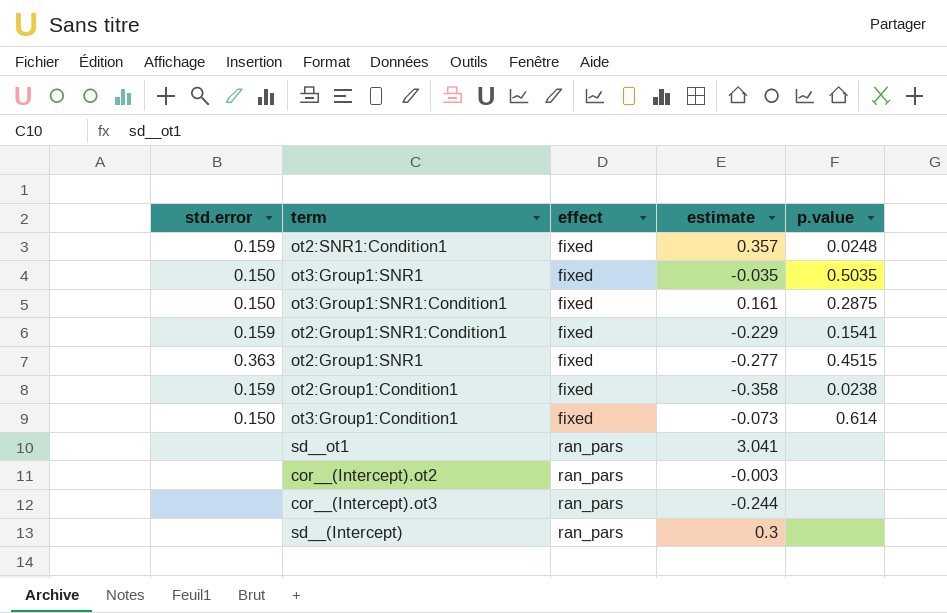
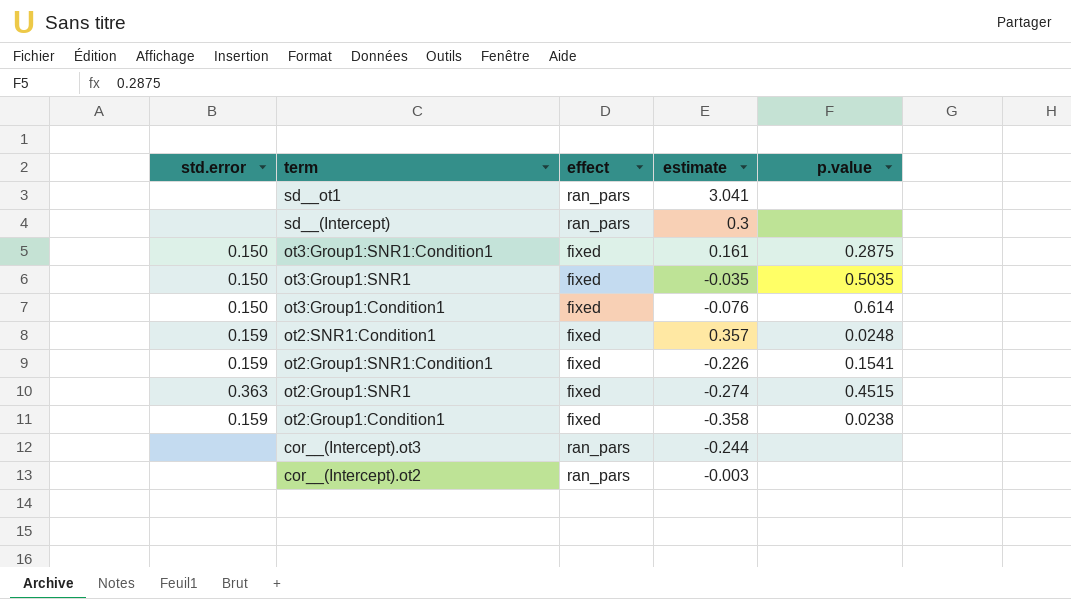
row order: effect ascending -> term descending
ot3:Group1:Condition1 | estimate: -0.073 -> -0.076
ot2:Group1:SNR1:Condition1 | estimate: -0.229 -> -0.226
ot2:Group1:SNR1 | estimate: -0.277 -> -0.274

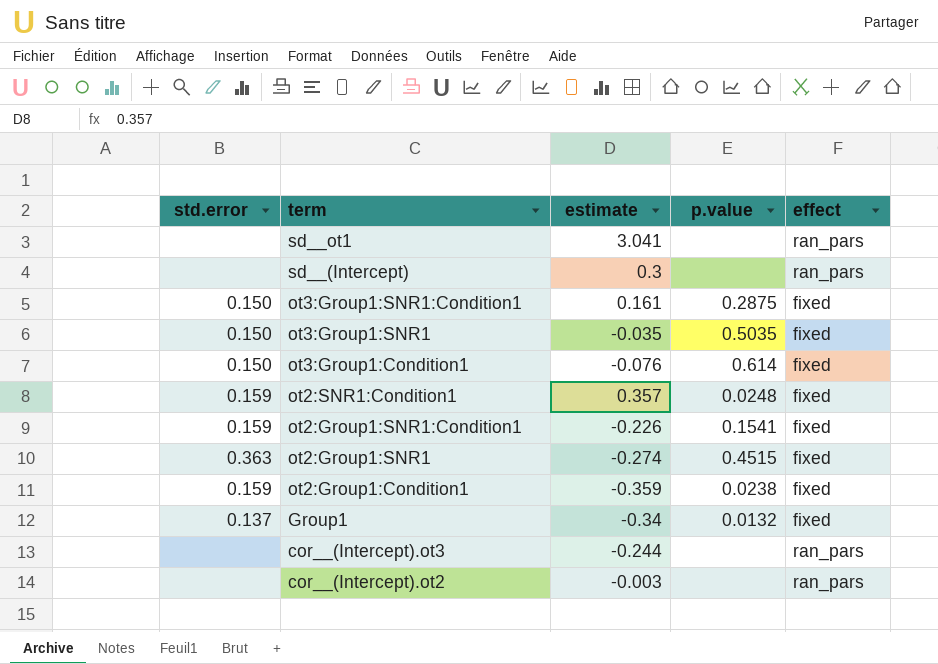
column effect | position: 3 -> 5
ot2:Group1:Condition1 | estimate: -0.358 -> -0.359
row Group1: none -> 0.137 | -0.34 | 0.0132 | fixed

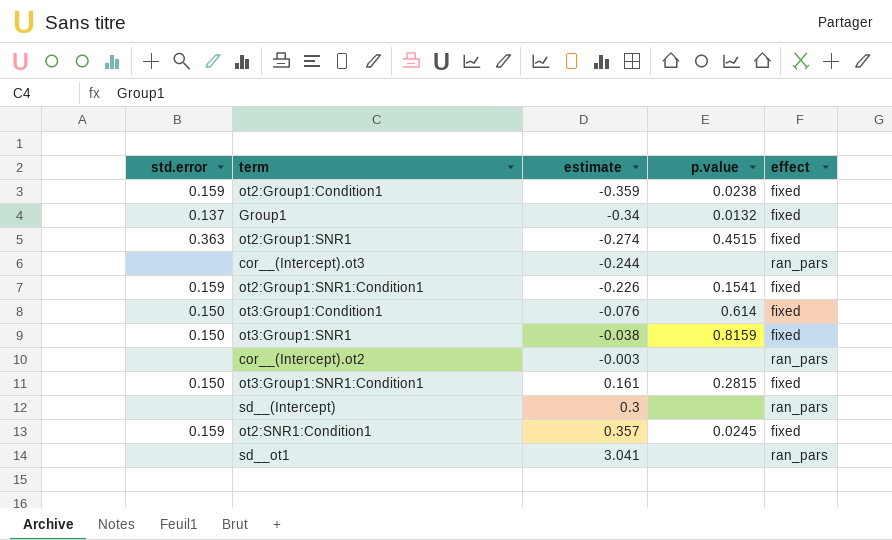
row order: term descending -> estimate ascending
ot3:Group1:SNR1 | estimate: -0.035 -> -0.038
ot3:Group1:SNR1 | p.value: 0.5035 -> 0.8159
ot3:Group1:SNR1:Condition1 | p.value: 0.2875 -> 0.2815
ot2:SNR1:Condition1 | p.value: 0.0248 -> 0.0245

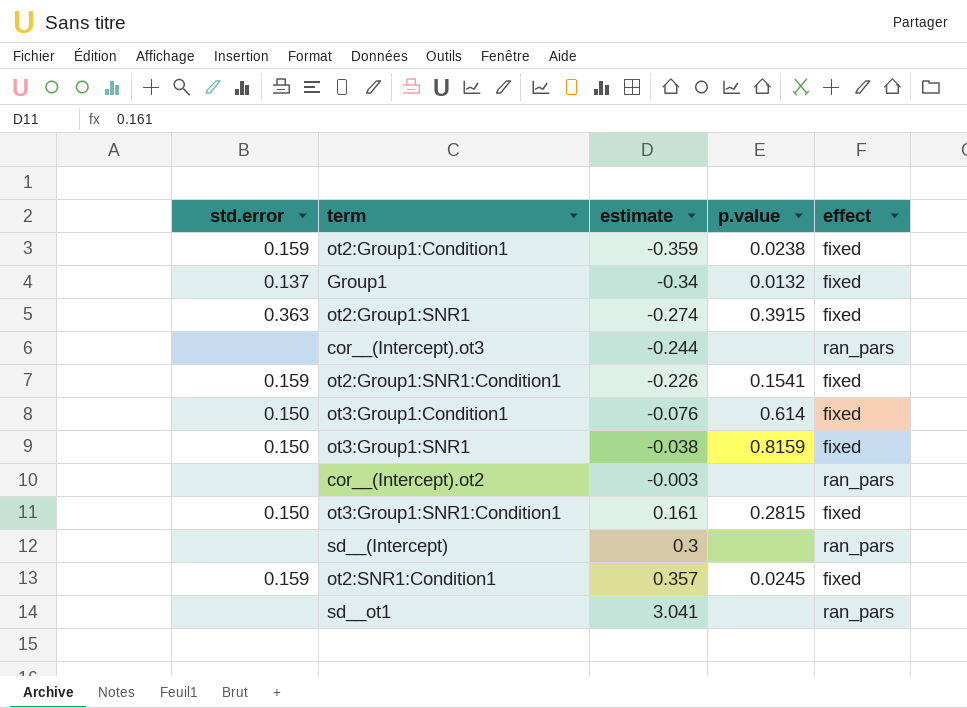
ot2:Group1:SNR1 | p.value: 0.4515 -> 0.3915

